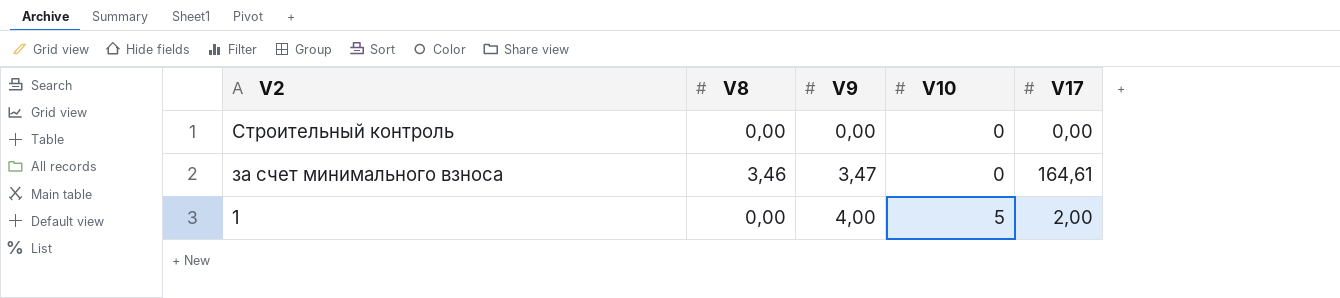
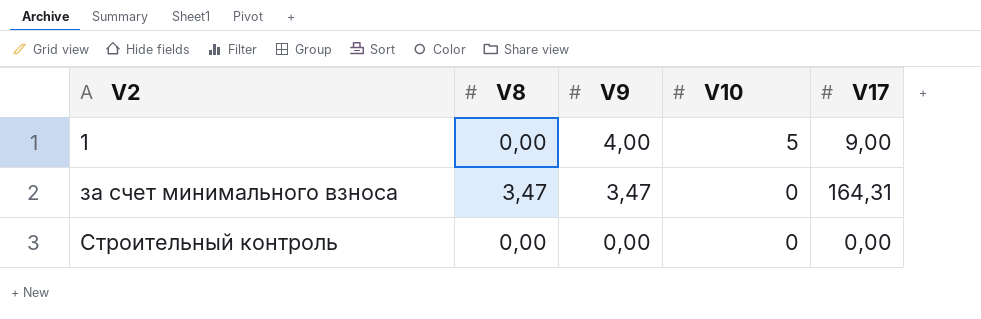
row order: V2 descending -> V2 ascending
1 | V17: 2,00 -> 9,00
за счет минимального взноса | V8: 3,46 -> 3,47
за счет минимального взноса | V17: 164,61 -> 164,31

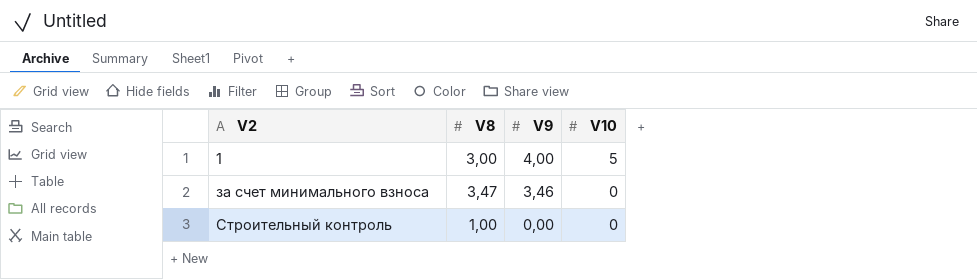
column V17 | position: 5 -> none
1 | V8: 0,00 -> 3,00
за счет минимального взноса | V9: 3,47 -> 3,46
Строительный контроль | V8: 0,00 -> 1,00

